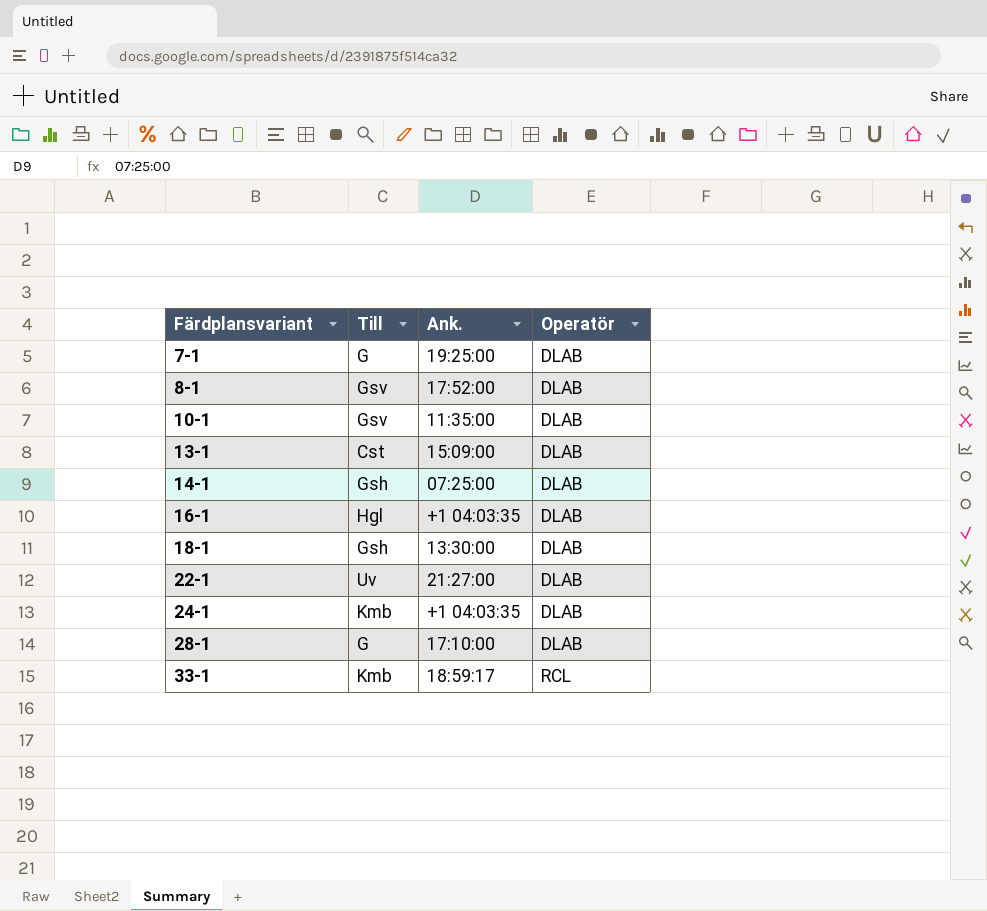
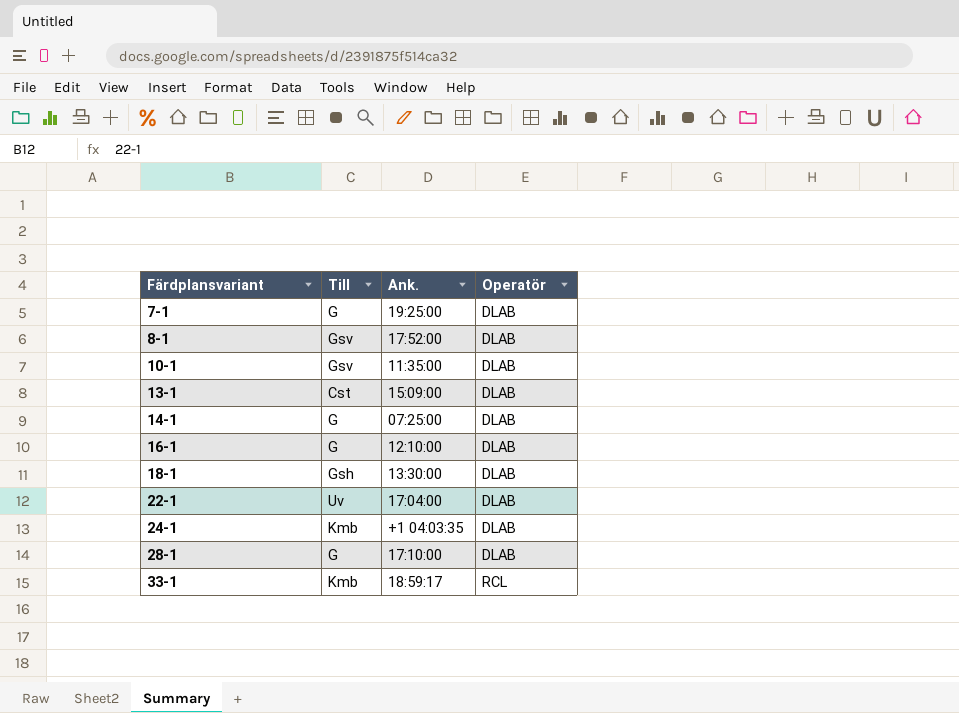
14-1 | Till: Gsh -> G
16-1 | Till: Hgl -> G
16-1 | Ank.: +1 04:03:35 -> 12:10:00
22-1 | Ank.: 21:27:00 -> 17:04:00

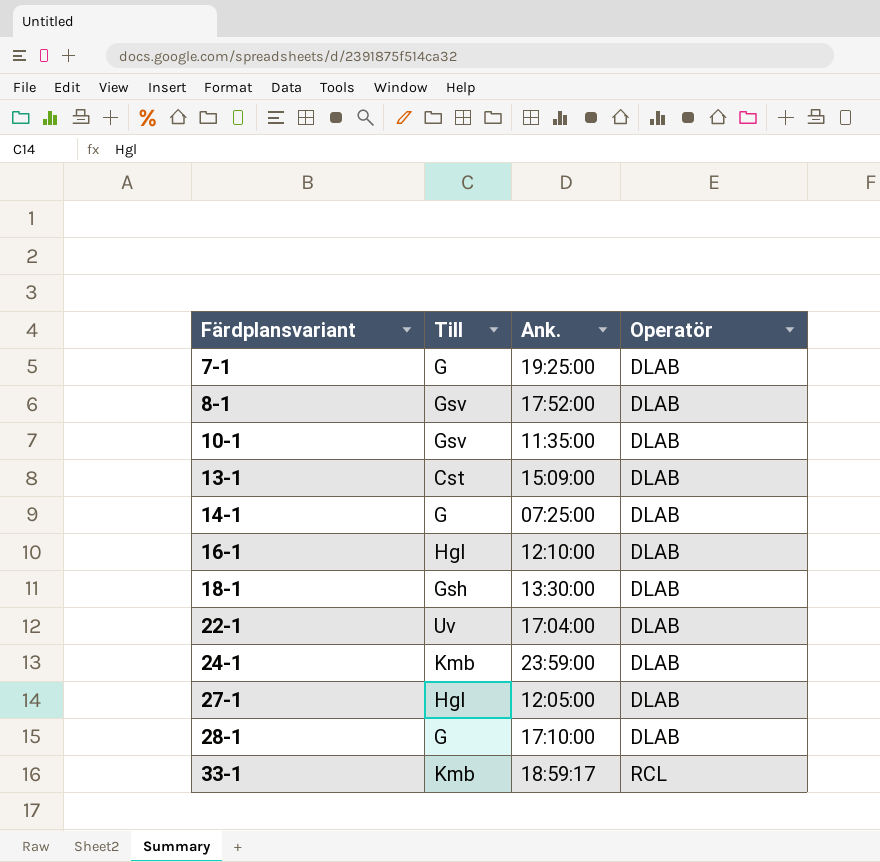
16-1 | Till: G -> Hgl
24-1 | Ank.: +1 04:03:35 -> 23:59:00
row 27-1: none -> Hgl | 12:05:00 | DLAB

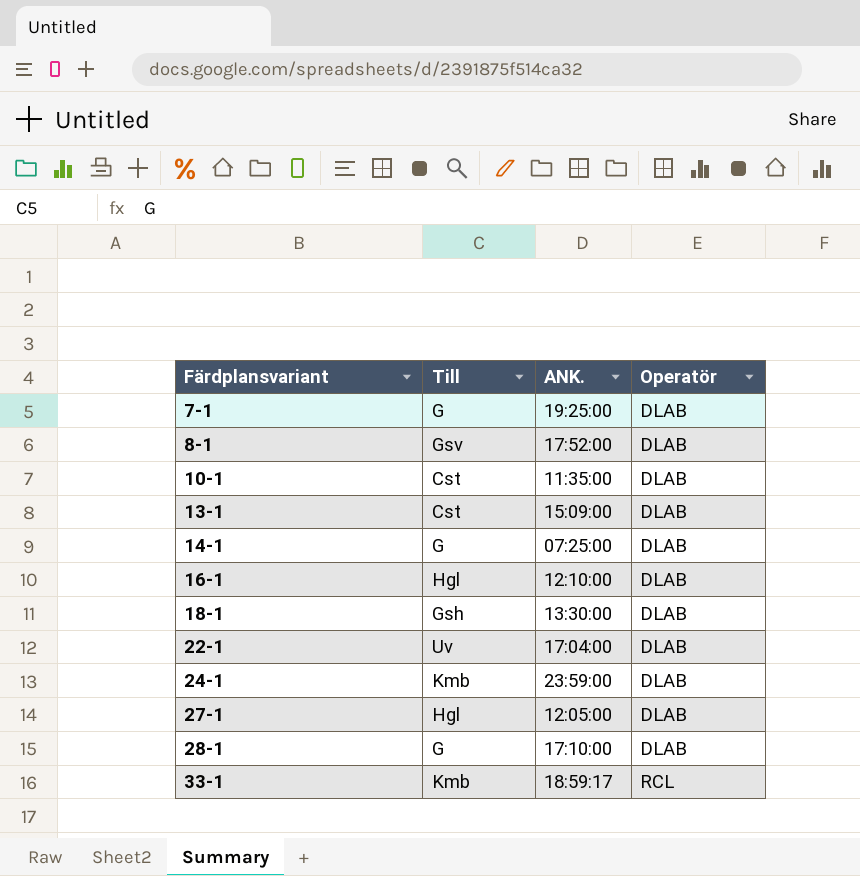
column name: Ank. -> ANK.
10-1 | Till: Gsv -> Cst

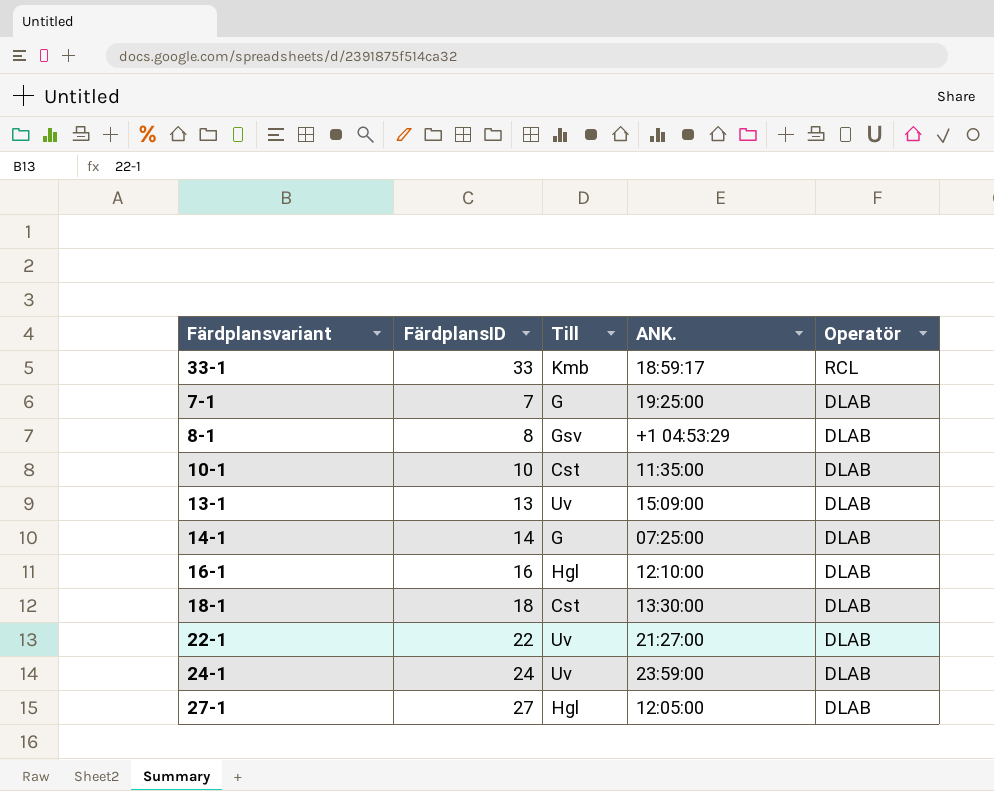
row order: Färdplansvariant ascending -> Operatör descending
column FärdplansID | position: none -> 2
row 28-1: G | 17:10:00 | DLAB -> none
8-1 | ANK.: 17:52:00 -> +1 04:53:29
13-1 | Till: Cst -> Uv
18-1 | Till: Gsh -> Cst
22-1 | ANK.: 17:04:00 -> 21:27:00
24-1 | Till: Kmb -> Uv

